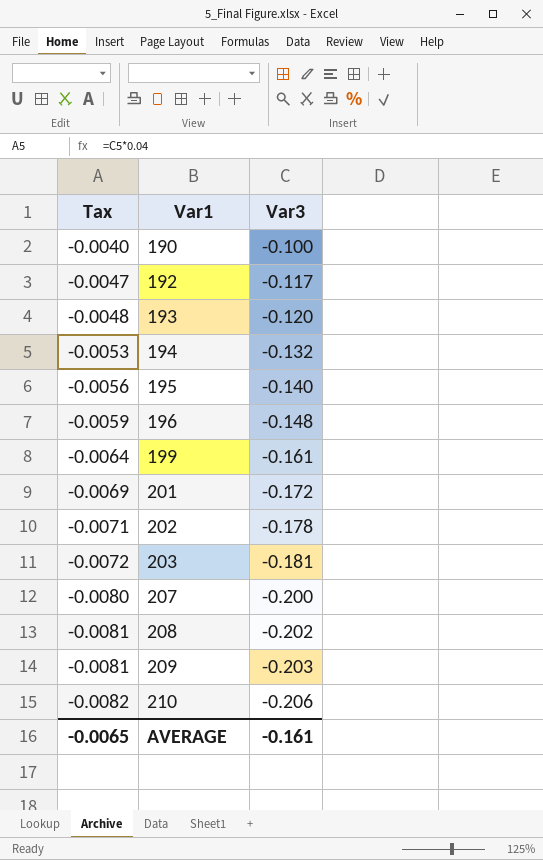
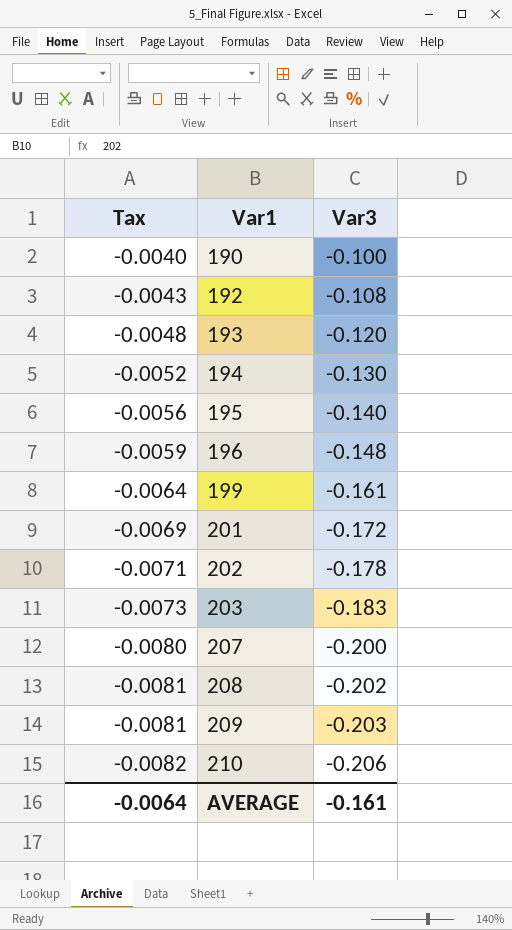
192 | Tax: -0.0047 -> -0.0043
192 | Var3: -0.117 -> -0.108
194 | Tax: -0.0053 -> -0.0052
194 | Var3: -0.132 -> -0.130
203 | Tax: -0.0072 -> -0.0073
203 | Var3: -0.181 -> -0.183
AVERAGE | Tax: -0.0065 -> -0.0064

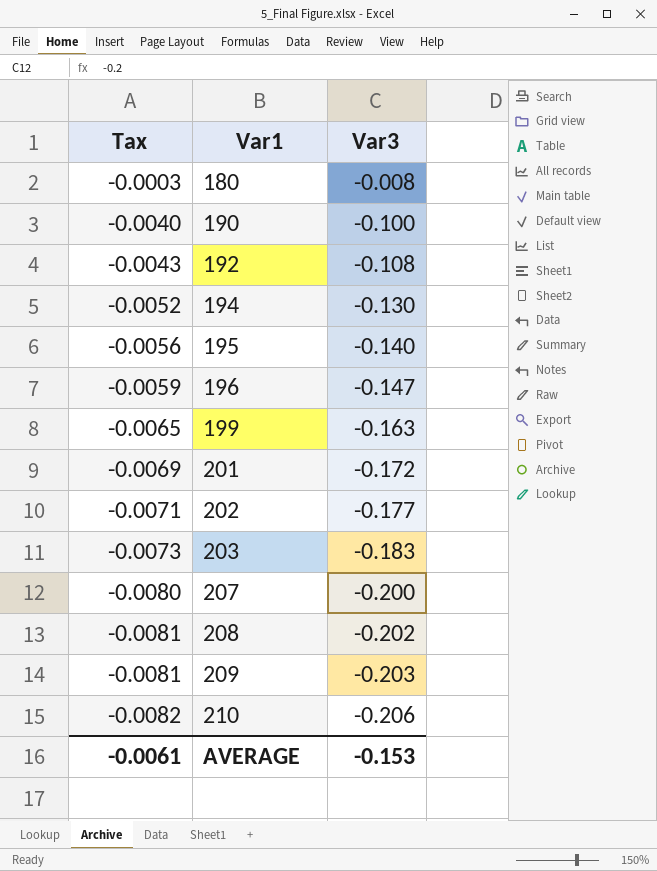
row 193: -0.0048 | -0.120 -> none
row 180: none -> -0.0003 | -0.008
196 | Var3: -0.148 -> -0.147
199 | Tax: -0.0064 -> -0.0065
199 | Var3: -0.161 -> -0.163
202 | Var3: -0.178 -> -0.177
AVERAGE | Tax: -0.0064 -> -0.0061
AVERAGE | Var3: -0.161 -> -0.153

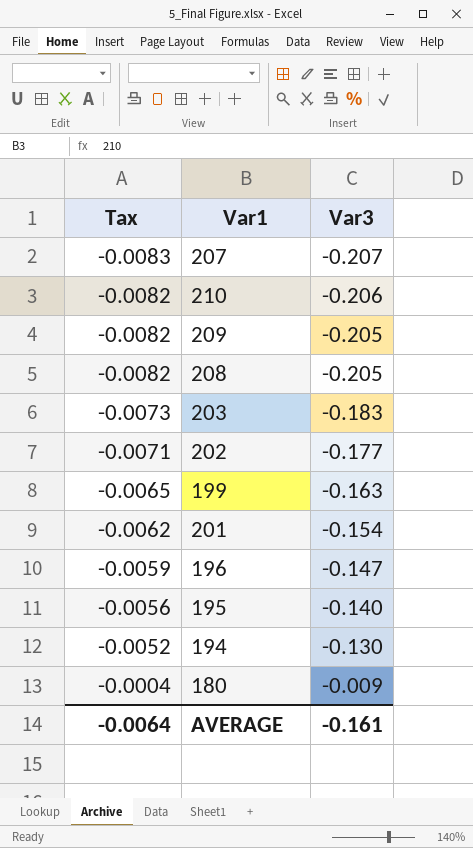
row order: Tax descending -> Tax ascending
row 190: -0.0040 | -0.100 -> none
row 192: -0.0043 | -0.108 -> none
207 | Tax: -0.0080 -> -0.0083
207 | Var3: -0.200 -> -0.207
209 | Tax: -0.0081 -> -0.0082
209 | Var3: -0.203 -> -0.205
208 | Tax: -0.0081 -> -0.0082
208 | Var3: -0.202 -> -0.205
201 | Tax: -0.0069 -> -0.0062
201 | Var3: -0.172 -> -0.154
180 | Tax: -0.0003 -> -0.0004
180 | Var3: -0.008 -> -0.009
AVERAGE | Tax: -0.0061 -> -0.0064
AVERAGE | Var3: -0.153 -> -0.161

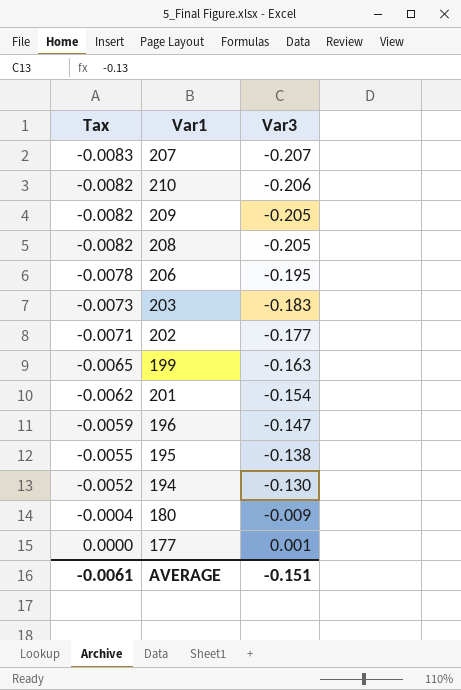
row 206: none -> -0.0078 | -0.195
195 | Tax: -0.0056 -> -0.0055
195 | Var3: -0.140 -> -0.138
row 177: none -> 0.0000 | 0.001
AVERAGE | Tax: -0.0064 -> -0.0061
AVERAGE | Var3: -0.161 -> -0.151

